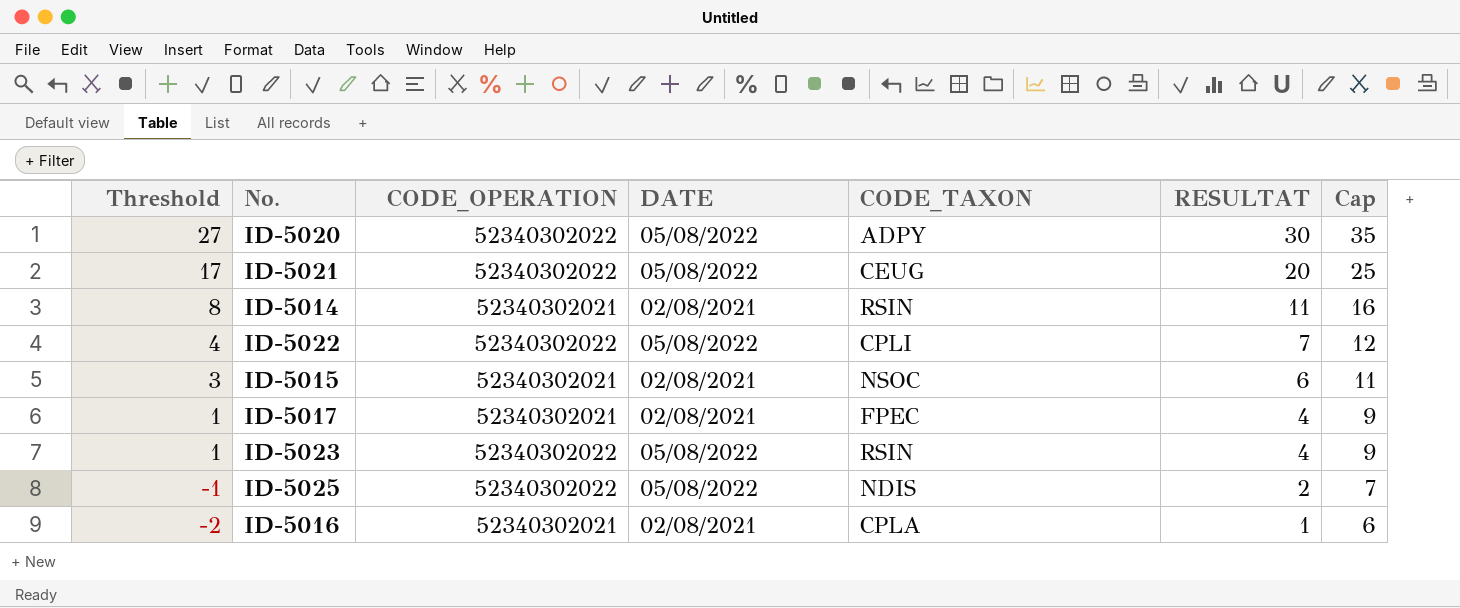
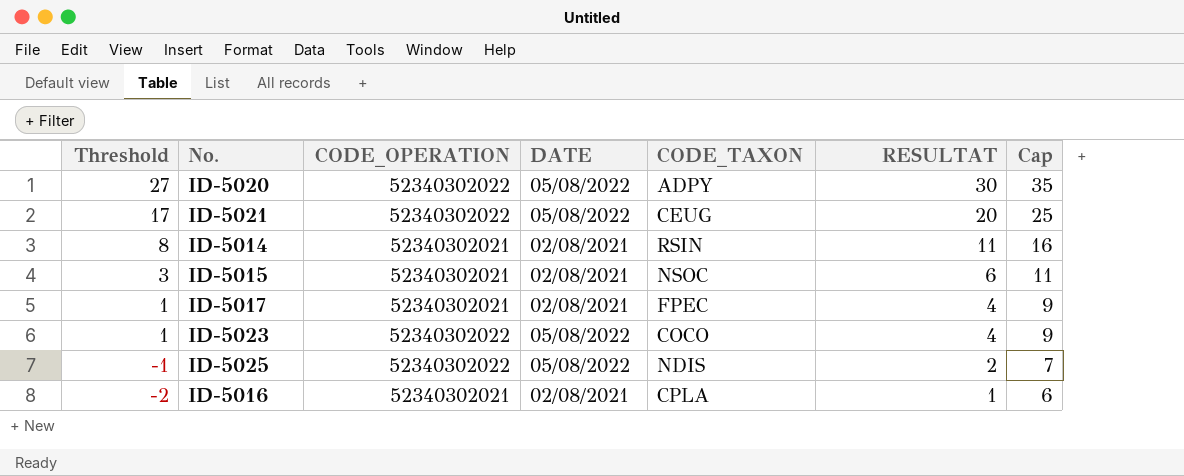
row ID-5022: 4 | 52340302022 | 05/08/2022 | CPLI | 7 | 12 -> none
ID-5023 | CODE_TAXON: RSIN -> COCO

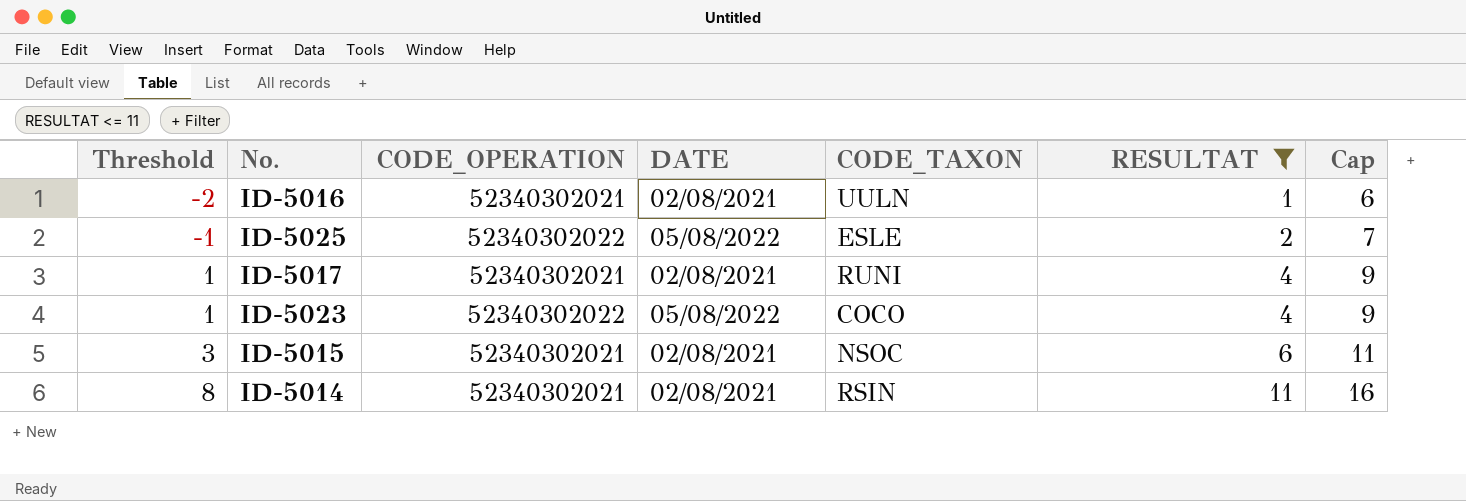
filter: none -> RESULTAT <= 11
row order: Threshold descending -> Threshold ascending
ID-5016 | CODE_TAXON: CPLA -> UULN
ID-5025 | CODE_TAXON: NDIS -> ESLE
ID-5017 | CODE_TAXON: FPEC -> RUNI

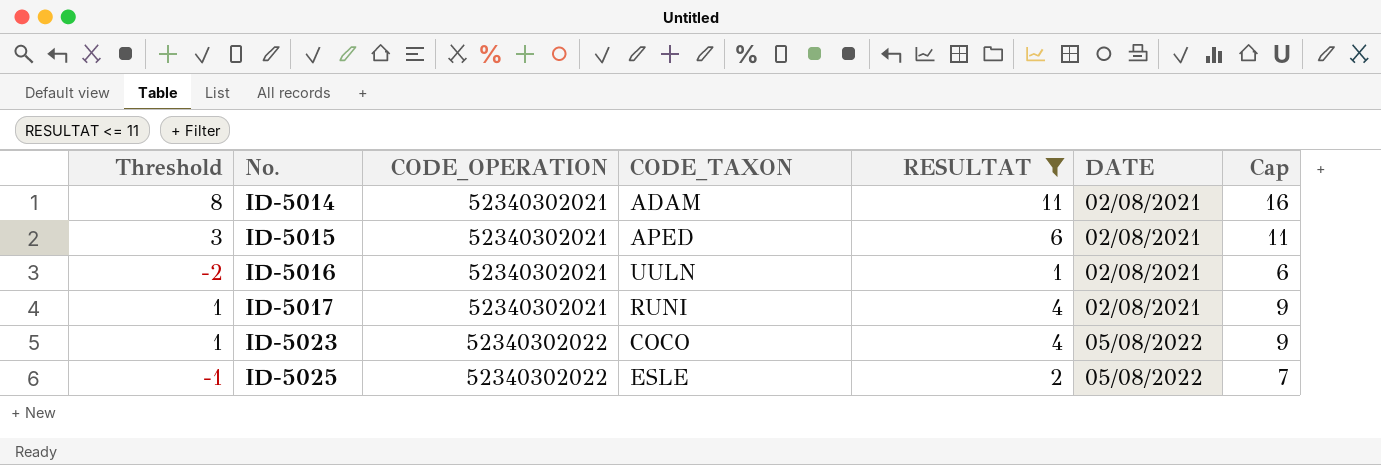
row order: Threshold ascending -> No. ascending
column DATE | position: 4 -> 6
ID-5014 | CODE_TAXON: RSIN -> ADAM
ID-5015 | CODE_TAXON: NSOC -> APED

